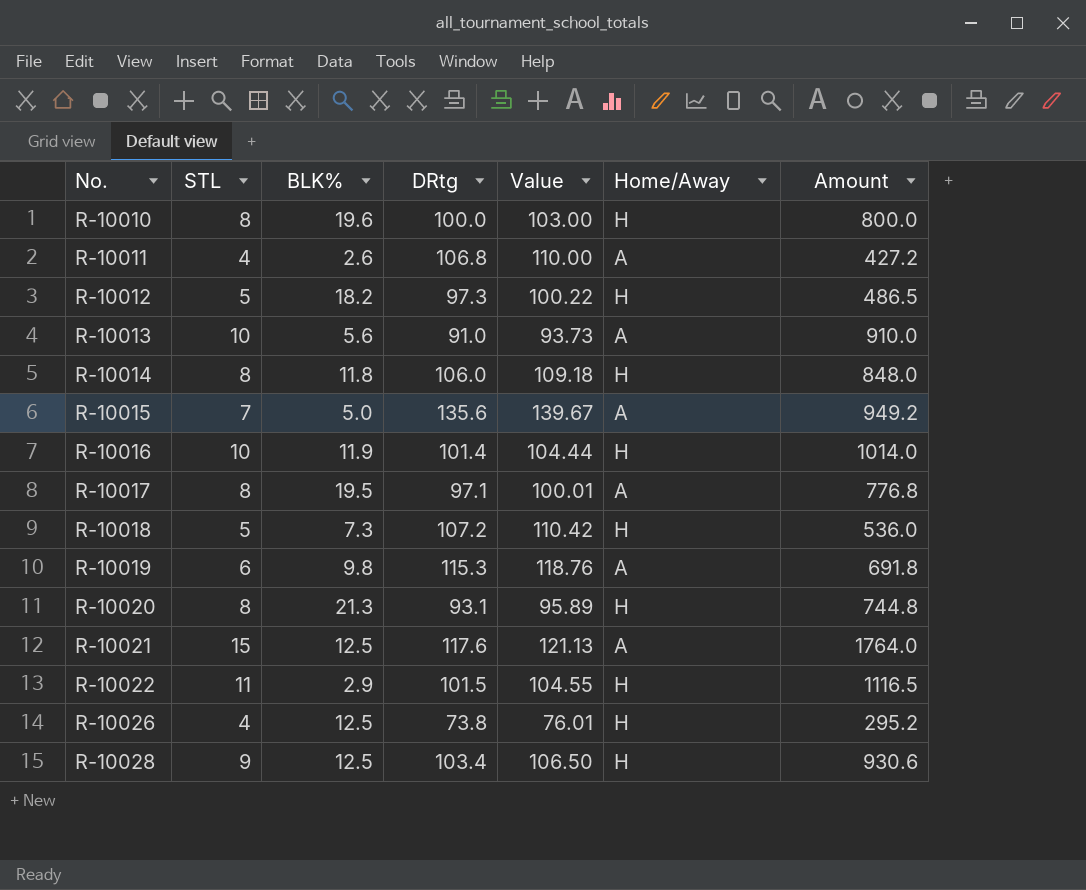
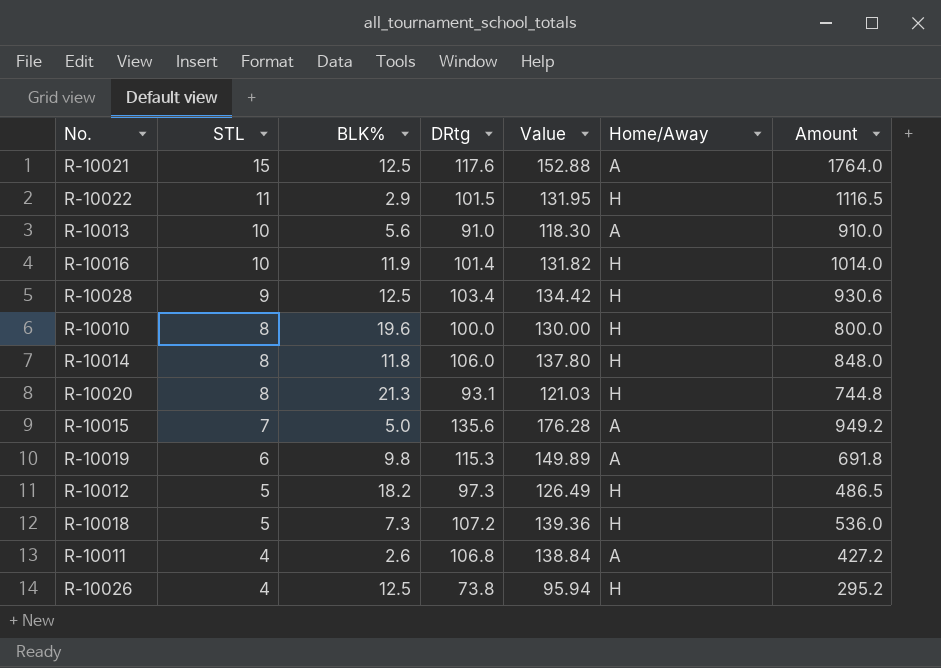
row order: No. ascending -> STL descending
column Value | formula: [DRtg] * 1.03 -> [DRtg] * 1.3
row R-10017: 8 | 19.5 | 97.1 | 100.01 | A | 776.8 -> none

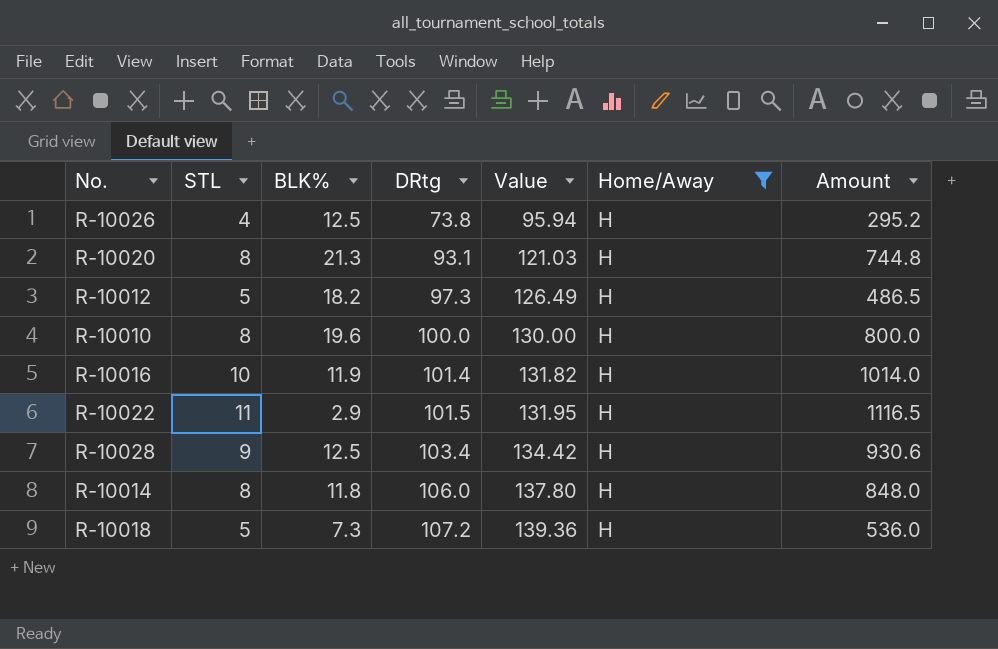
filter: none -> Home/Away = H
row order: STL descending -> DRtg ascending

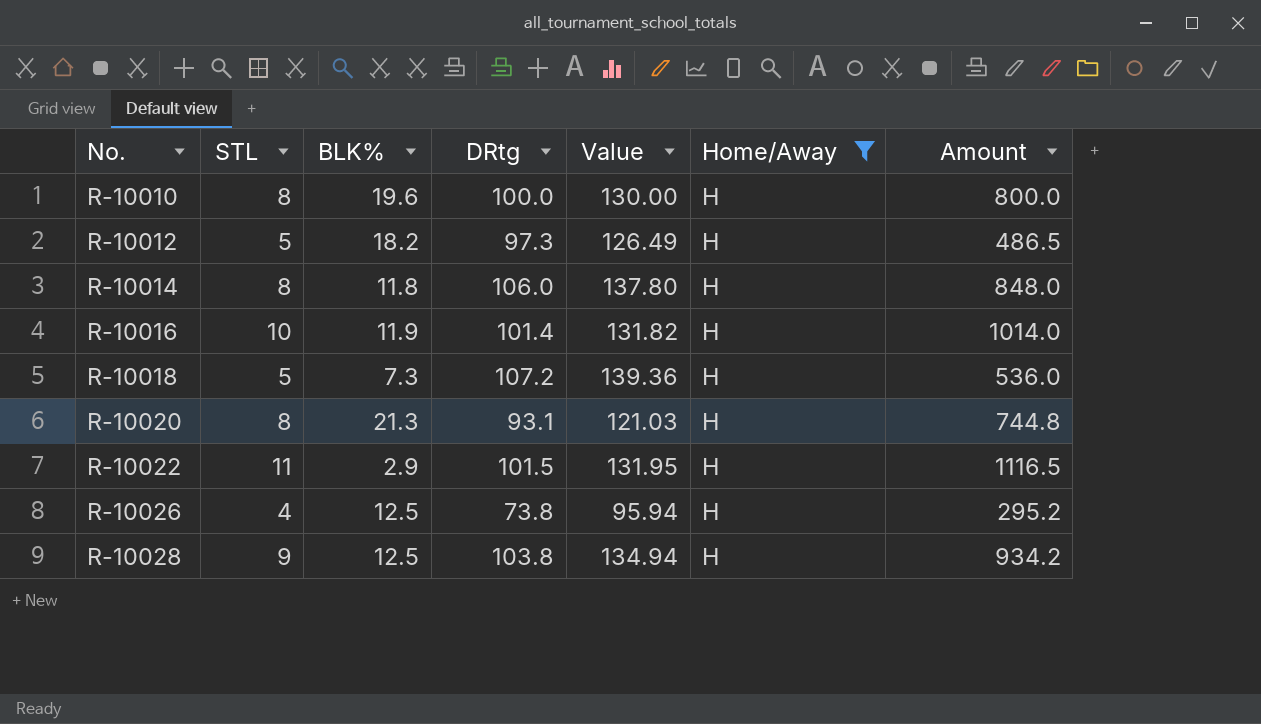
row order: DRtg ascending -> No. ascending
R-10028 | DRtg: 103.4 -> 103.8
R-10028 | Value: 134.42 -> 134.94
R-10028 | Amount: 930.6 -> 934.2

